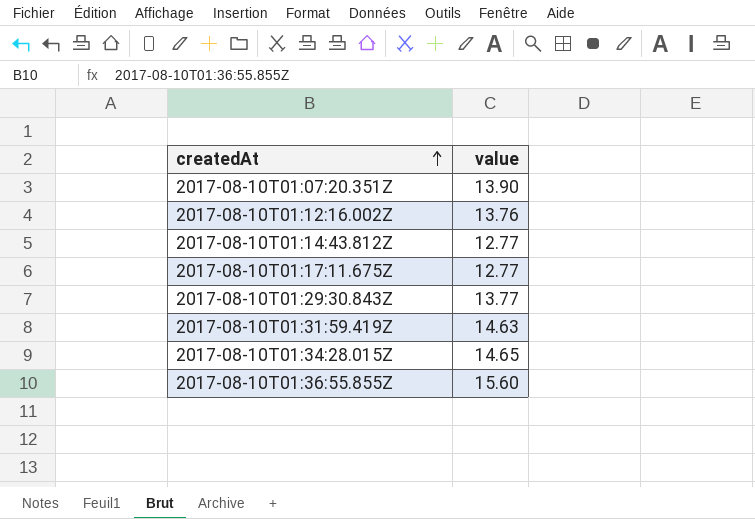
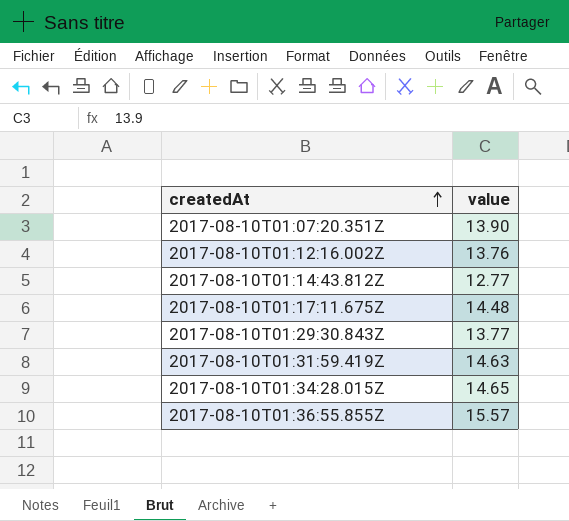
2017-08-10T01:17:11.675Z | value: 12.77 -> 14.48
2017-08-10T01:36:55.855Z | value: 15.60 -> 15.57

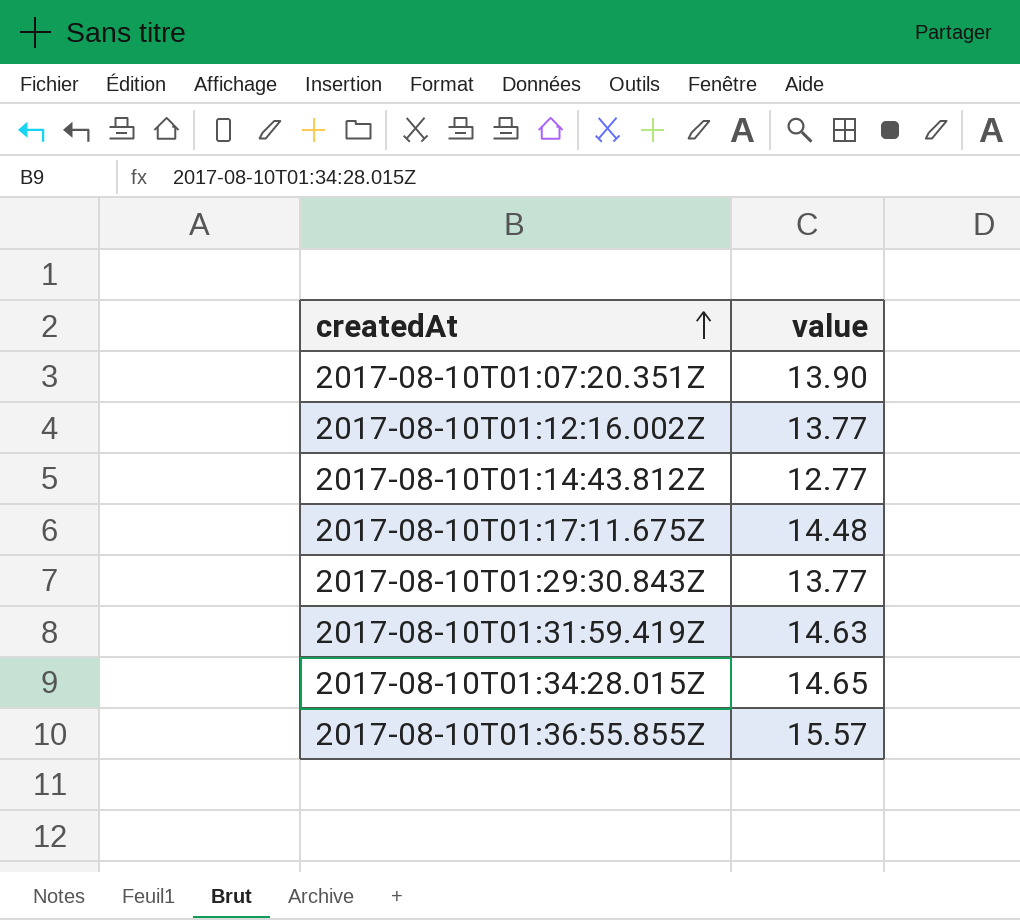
2017-08-10T01:12:16.002Z | value: 13.76 -> 13.77

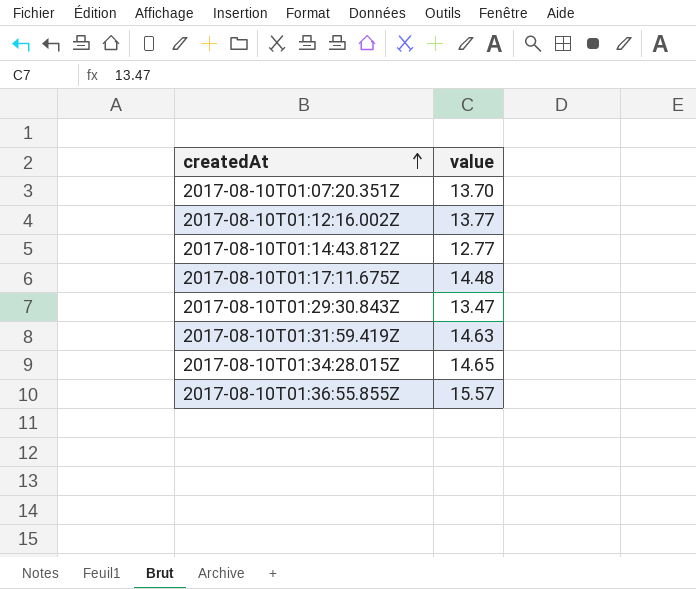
2017-08-10T01:07:20.351Z | value: 13.90 -> 13.70
2017-08-10T01:29:30.843Z | value: 13.77 -> 13.47

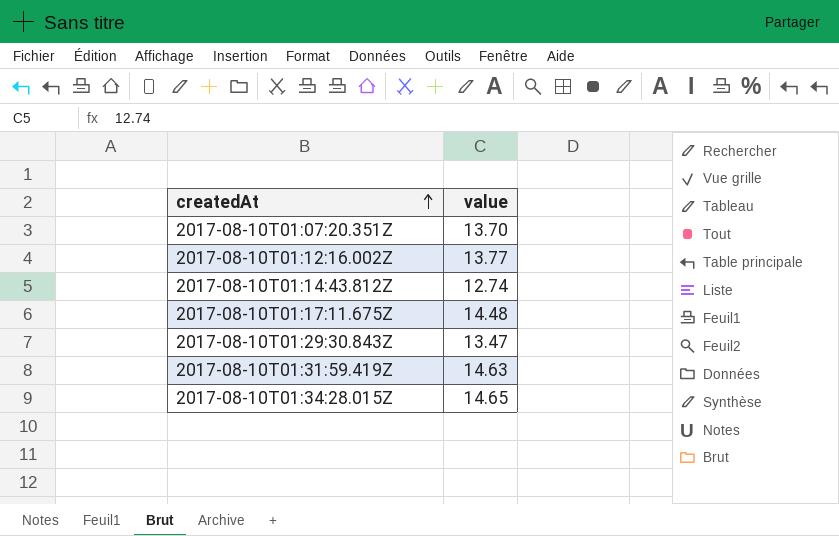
row 2017-08-10T01:36:55.855Z: 15.57 -> none
2017-08-10T01:14:43.812Z | value: 12.77 -> 12.74

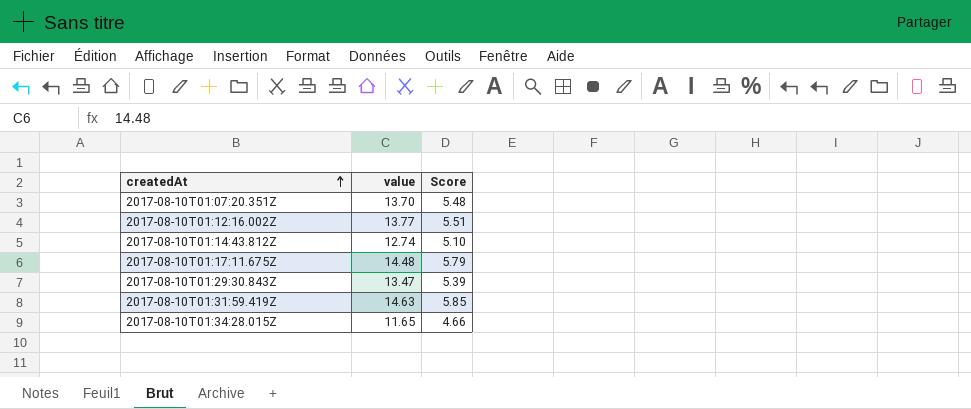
column Score | formula: none -> [value] * 0.4
2017-08-10T01:34:28.015Z | value: 14.65 -> 11.65

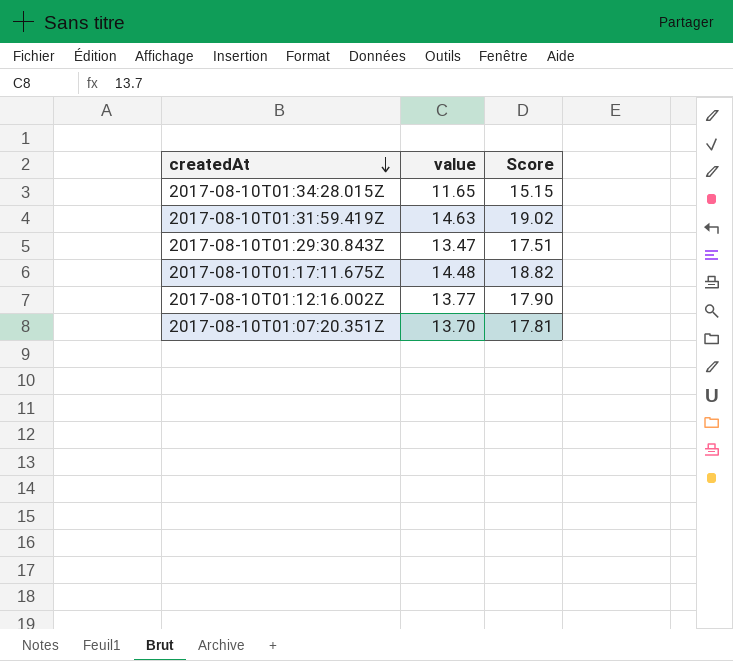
row order: createdAt ascending -> createdAt descending
column Score | formula: [value] * 0.4 -> [value] * 1.3
row 2017-08-10T01:14:43.812Z: 12.74 | 5.10 -> none

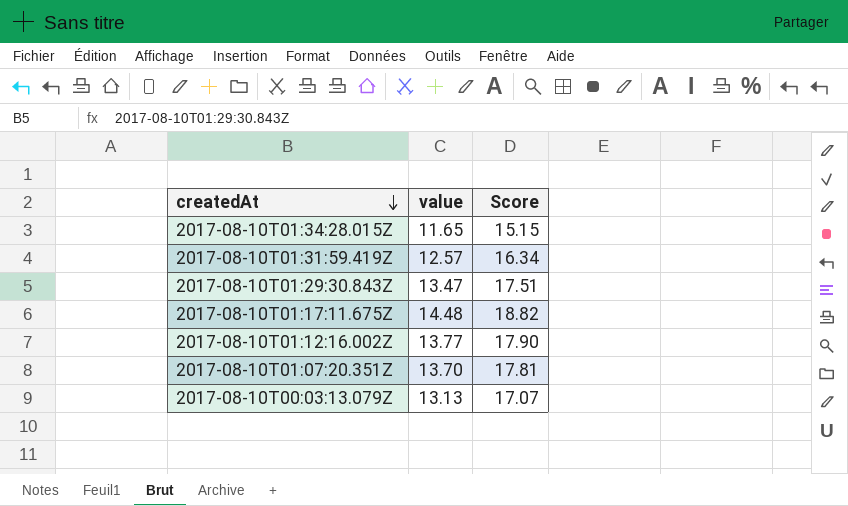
2017-08-10T01:31:59.419Z | value: 14.63 -> 12.57
2017-08-10T01:31:59.419Z | Score: 19.02 -> 16.34
row 2017-08-10T00:03:13.079Z: none -> 13.13 | 17.07

